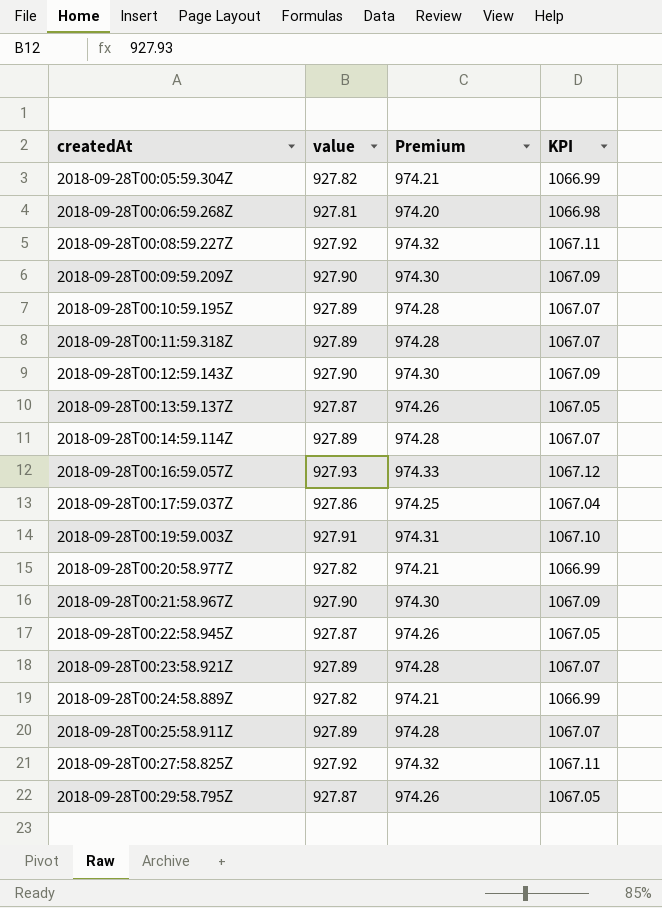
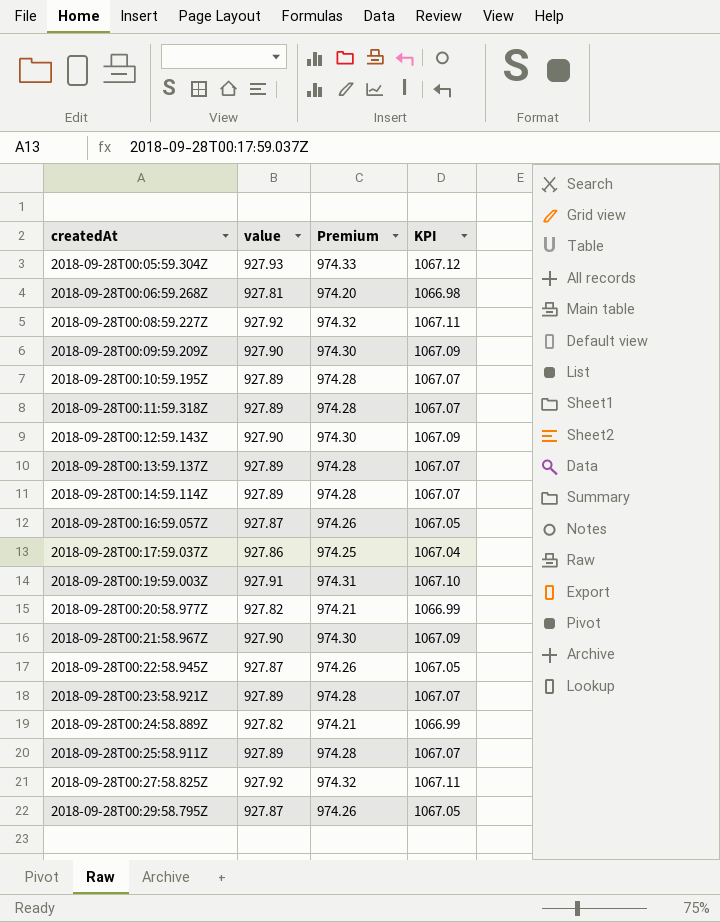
2018-09-28T00:05:59.304Z | value: 927.82 -> 927.93
2018-09-28T00:05:59.304Z | Premium: 974.21 -> 974.33
2018-09-28T00:05:59.304Z | KPI: 1066.99 -> 1067.12
2018-09-28T00:13:59.137Z | value: 927.87 -> 927.89
2018-09-28T00:13:59.137Z | Premium: 974.26 -> 974.28
2018-09-28T00:13:59.137Z | KPI: 1067.05 -> 1067.07
2018-09-28T00:16:59.057Z | value: 927.93 -> 927.87
2018-09-28T00:16:59.057Z | Premium: 974.33 -> 974.26
2018-09-28T00:16:59.057Z | KPI: 1067.12 -> 1067.05

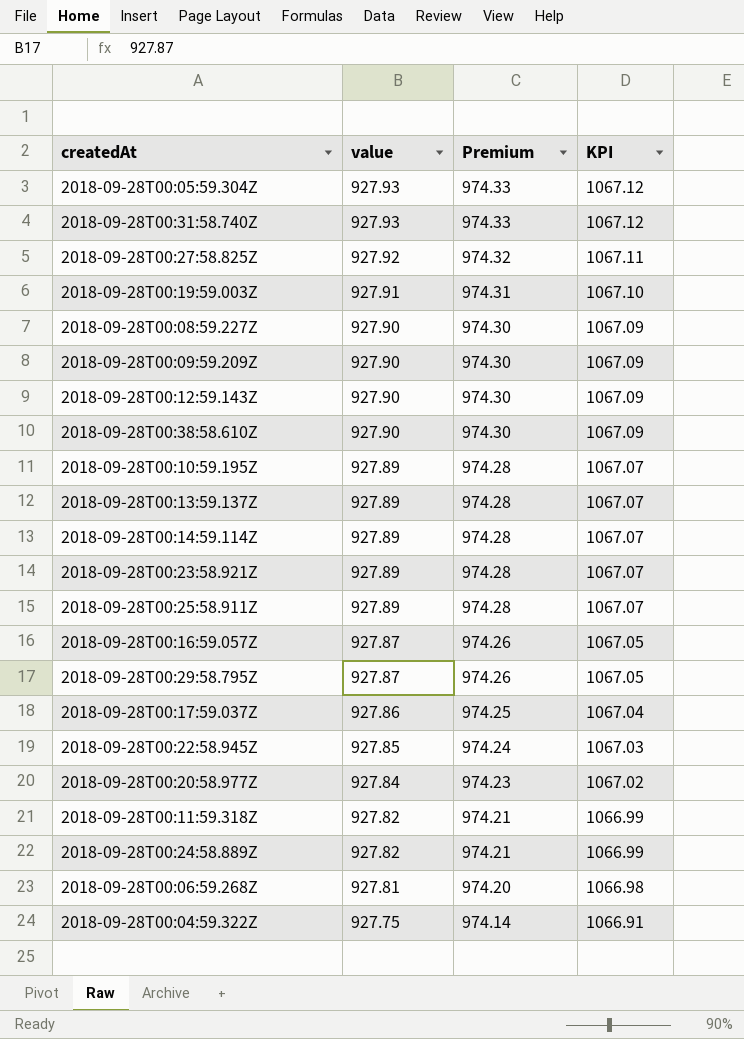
row order: createdAt ascending -> value descending
row 2018-09-28T00:21:58.967Z: 927.90 | 974.30 | 1067.09 -> none
row 2018-09-28T00:31:58.740Z: none -> 927.93 | 974.33 | 1067.12
2018-09-28T00:08:59.227Z | value: 927.92 -> 927.90
2018-09-28T00:08:59.227Z | Premium: 974.32 -> 974.30
2018-09-28T00:08:59.227Z | KPI: 1067.11 -> 1067.09
row 2018-09-28T00:38:58.610Z: none -> 927.90 | 974.30 | 1067.09
2018-09-28T00:22:58.945Z | value: 927.87 -> 927.85
2018-09-28T00:22:58.945Z | Premium: 974.26 -> 974.24
2018-09-28T00:22:58.945Z | KPI: 1067.05 -> 1067.03
2018-09-28T00:20:58.977Z | value: 927.82 -> 927.84
2018-09-28T00:20:58.977Z | Premium: 974.21 -> 974.23
2018-09-28T00:20:58.977Z | KPI: 1066.99 -> 1067.02
2018-09-28T00:11:59.318Z | value: 927.89 -> 927.82
2018-09-28T00:11:59.318Z | Premium: 974.28 -> 974.21
2018-09-28T00:11:59.318Z | KPI: 1067.07 -> 1066.99
row 2018-09-28T00:04:59.322Z: none -> 927.75 | 974.14 | 1066.91

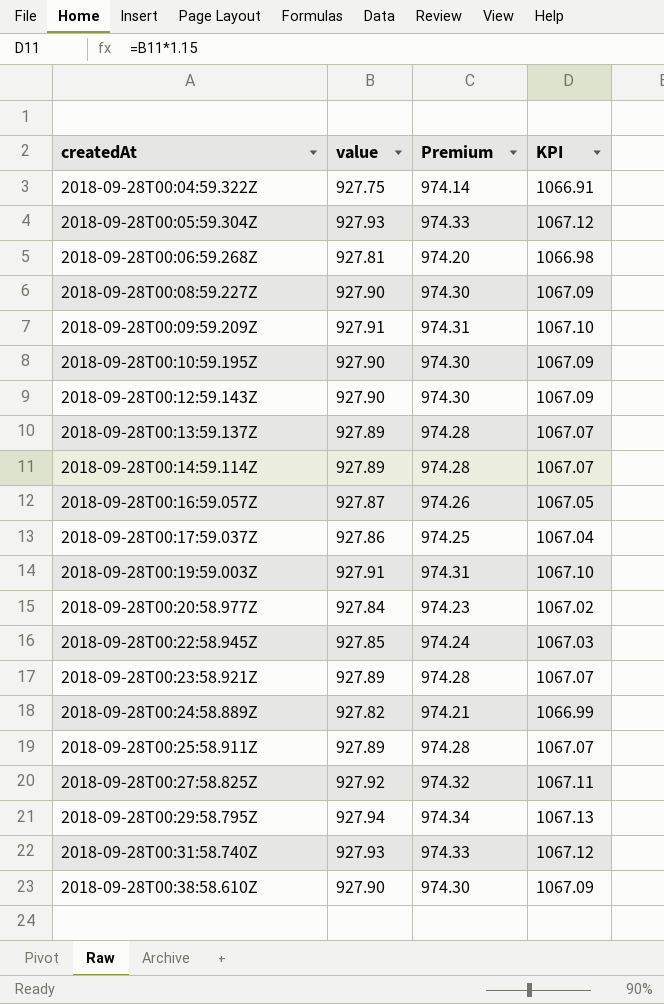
row order: value descending -> createdAt ascending
row 2018-09-28T00:11:59.318Z: 927.82 | 974.21 | 1066.99 -> none
2018-09-28T00:09:59.209Z | value: 927.90 -> 927.91
2018-09-28T00:09:59.209Z | Premium: 974.30 -> 974.31
2018-09-28T00:09:59.209Z | KPI: 1067.09 -> 1067.10
2018-09-28T00:10:59.195Z | value: 927.89 -> 927.90
2018-09-28T00:10:59.195Z | Premium: 974.28 -> 974.30
2018-09-28T00:10:59.195Z | KPI: 1067.07 -> 1067.09
2018-09-28T00:29:58.795Z | value: 927.87 -> 927.94
2018-09-28T00:29:58.795Z | Premium: 974.26 -> 974.34
2018-09-28T00:29:58.795Z | KPI: 1067.05 -> 1067.13

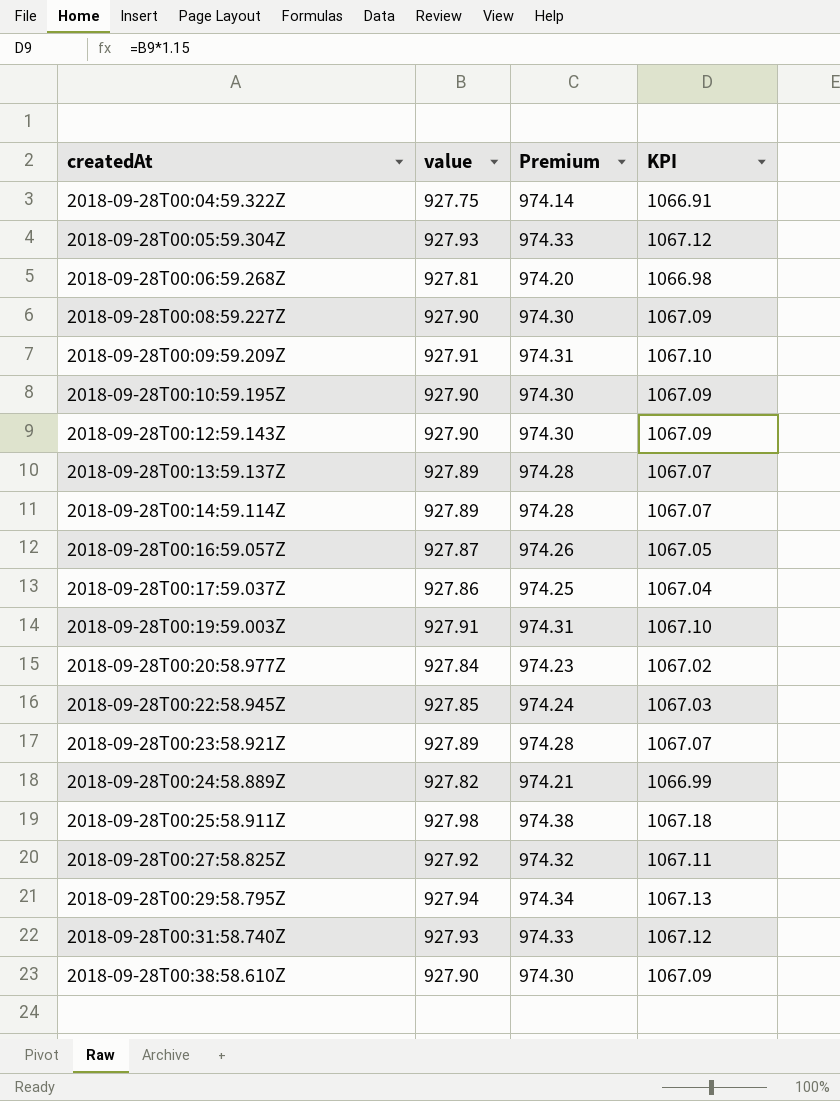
2018-09-28T00:25:58.911Z | value: 927.89 -> 927.98
2018-09-28T00:25:58.911Z | Premium: 974.28 -> 974.38
2018-09-28T00:25:58.911Z | KPI: 1067.07 -> 1067.18

